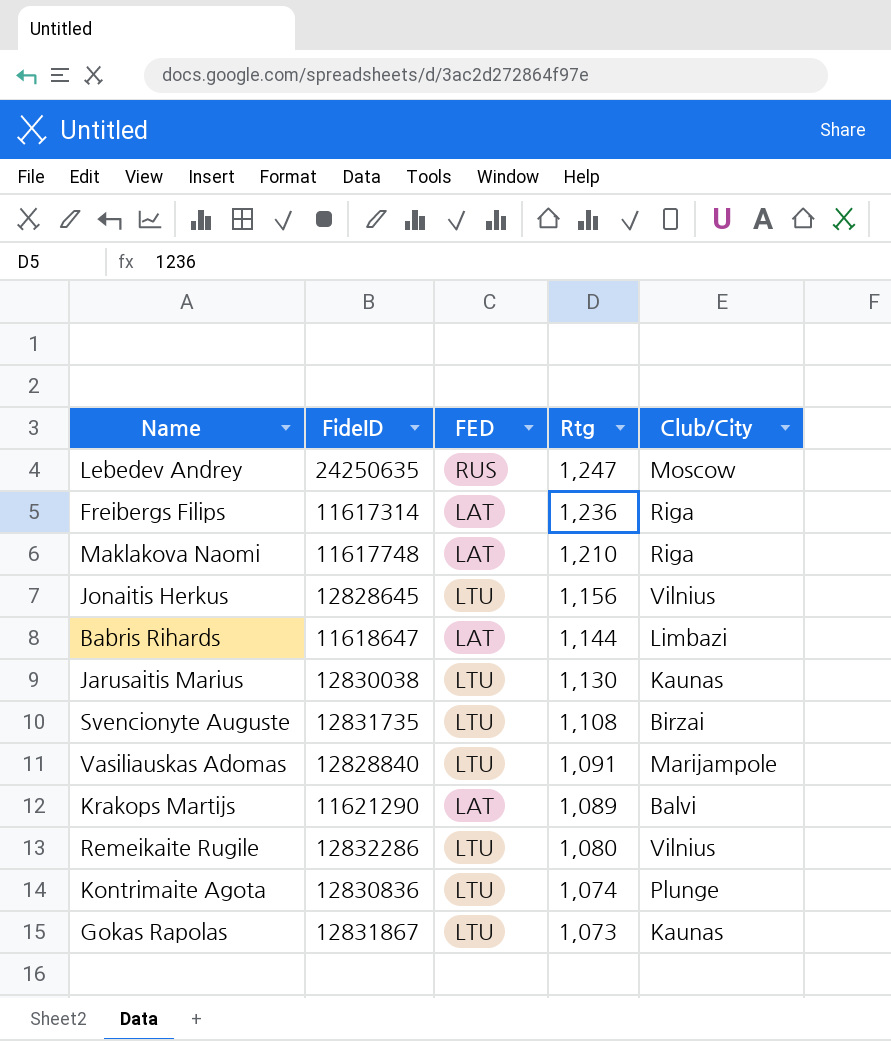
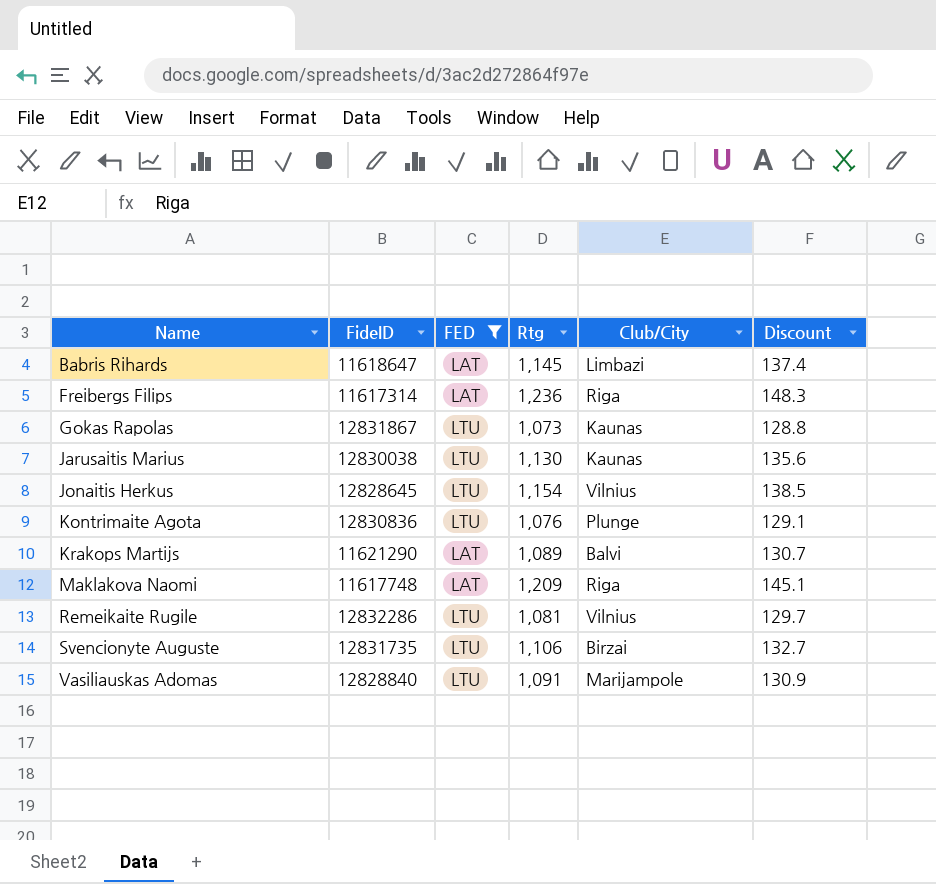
filter: none -> FED != RUS
row order: Rtg descending -> Name ascending
column Discount | formula: none -> [Rtg] * 0.12
Babris Rihards | Rtg: 1,144 -> 1,145
Jonaitis Herkus | Rtg: 1,156 -> 1,154
Kontrimaite Agota | Rtg: 1,074 -> 1,076
Maklakova Naomi | Rtg: 1,210 -> 1,209
Remeikaite Rugile | Rtg: 1,080 -> 1,081
Svencionyte Auguste | Rtg: 1,108 -> 1,106

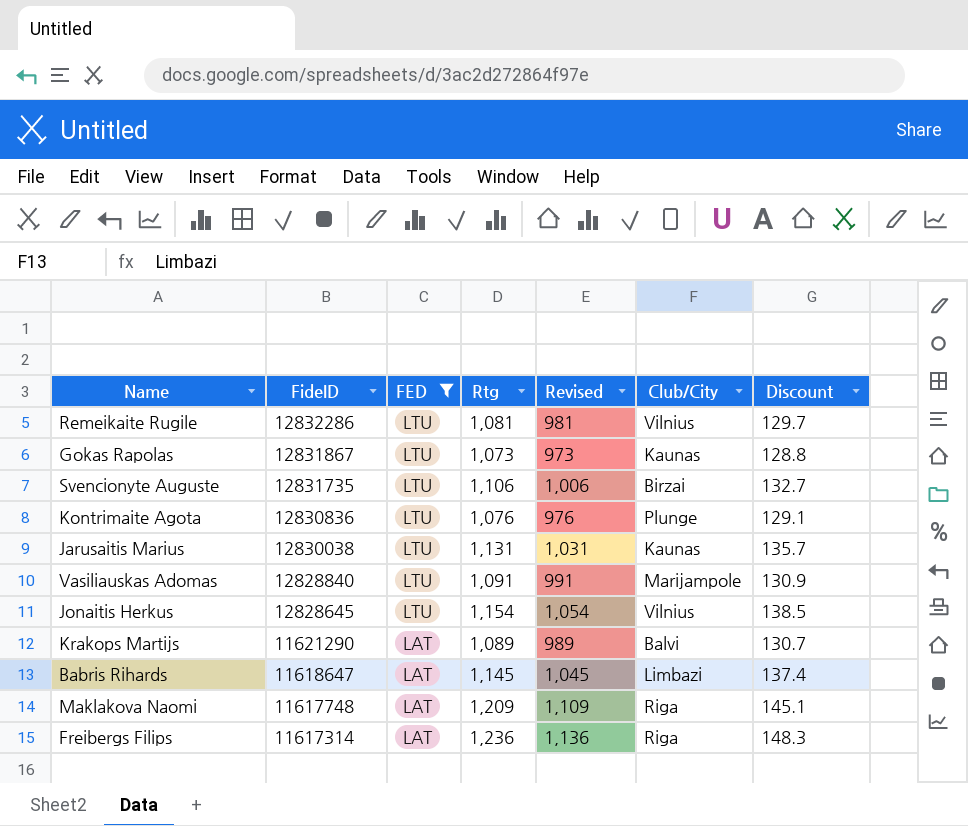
row order: Name ascending -> FideID descending
column Revised | formula: none -> [Rtg] - 100
Jarusaitis Marius | Rtg: 1,130 -> 1,131
Jarusaitis Marius | Discount: 135.6 -> 135.7

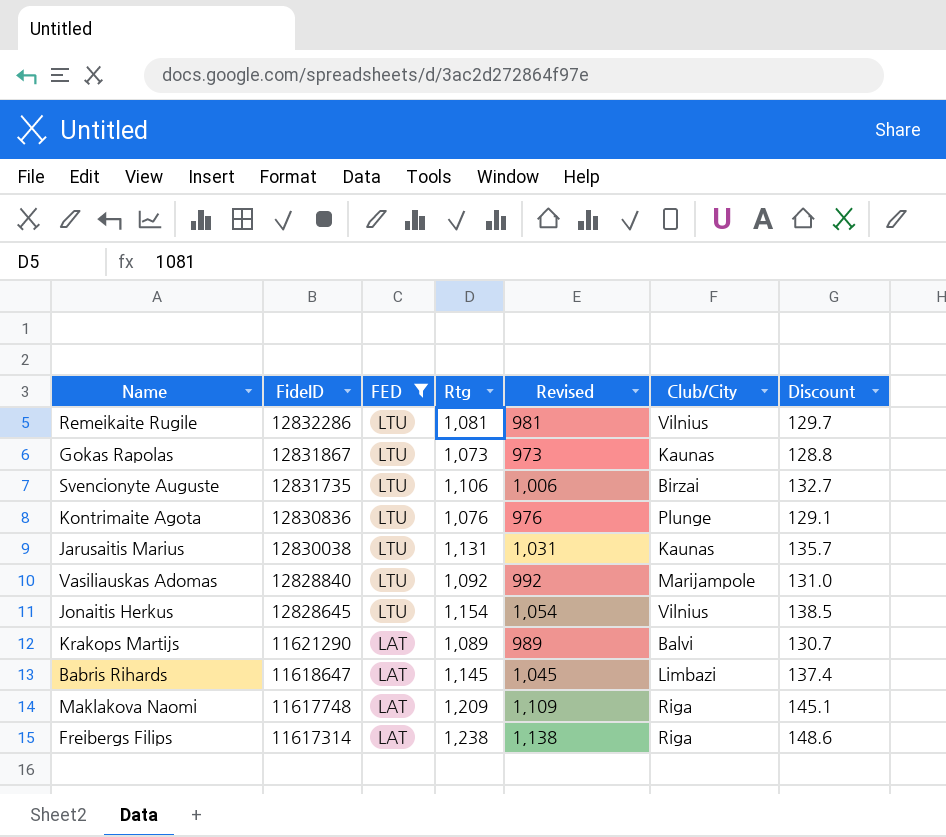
Vasiliauskas Adomas | Rtg: 1,091 -> 1,092
Vasiliauskas Adomas | Revised: 991 -> 992
Vasiliauskas Adomas | Discount: 130.9 -> 131.0
Freibergs Filips | Rtg: 1,236 -> 1,238
Freibergs Filips | Revised: 1,136 -> 1,138
Freibergs Filips | Discount: 148.3 -> 148.6

